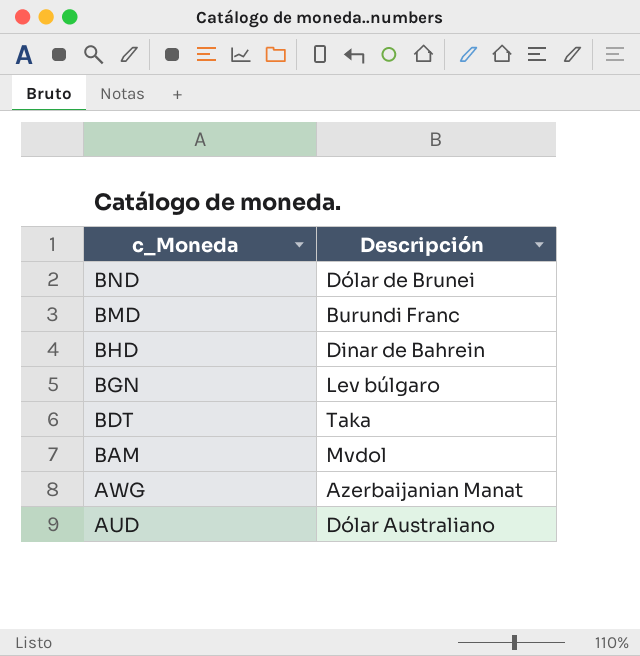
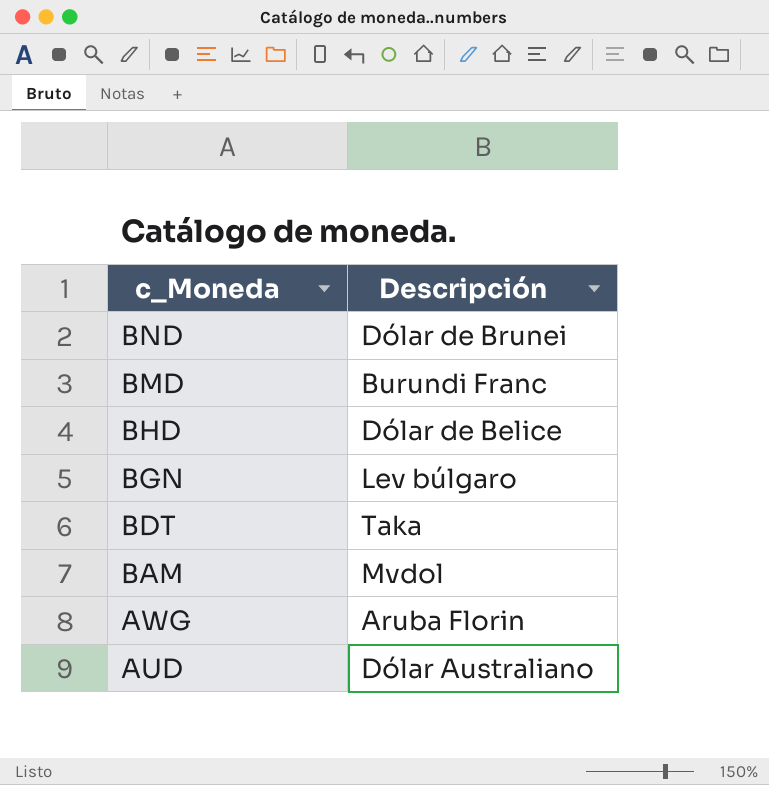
BHD | Descripción: Dinar de Bahrein -> Dólar de Belice
AWG | Descripción: Azerbaijanian Manat -> Aruba Florin

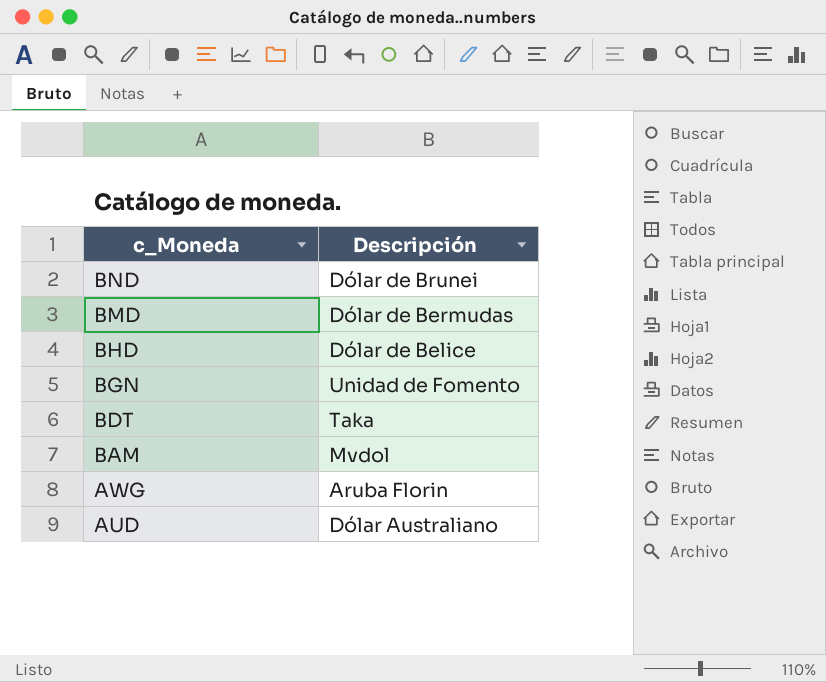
BMD | Descripción: Burundi Franc -> Dólar de Bermudas
BGN | Descripción: Lev búlgaro -> Unidad de Fomento

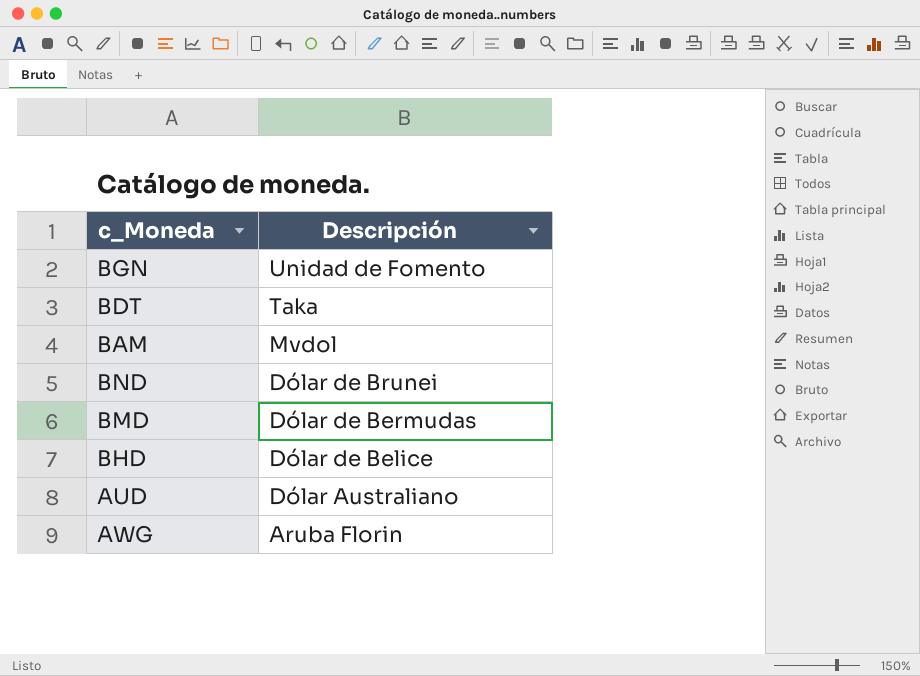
row order: c_Moneda descending -> Descripción descending

